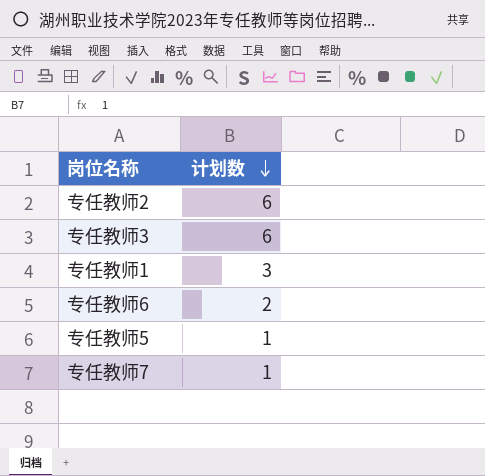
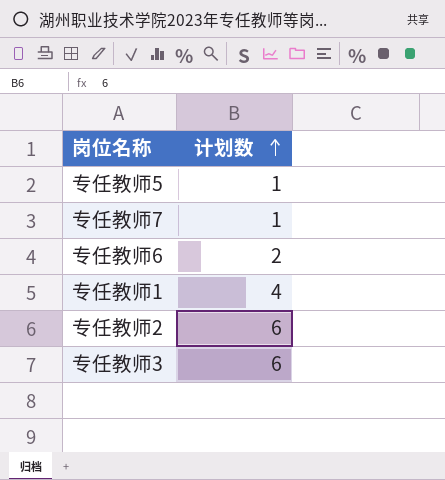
row order: 计划数 descending -> 计划数 ascending
专任教师1 | 计划数: 3 -> 4

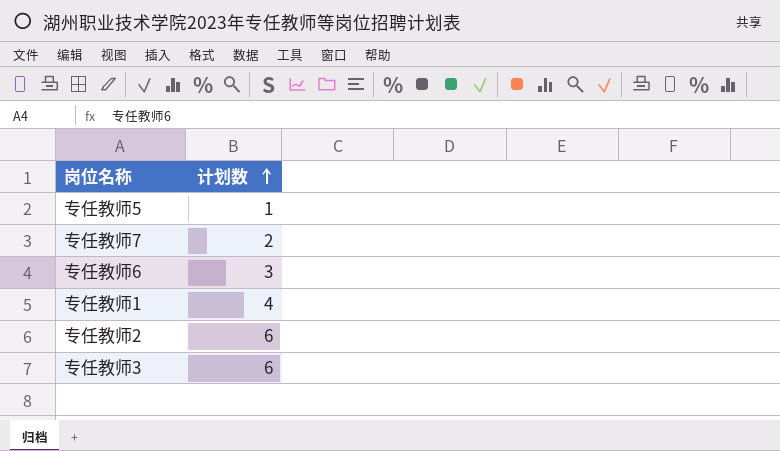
专任教师7 | 计划数: 1 -> 2
专任教师6 | 计划数: 2 -> 3

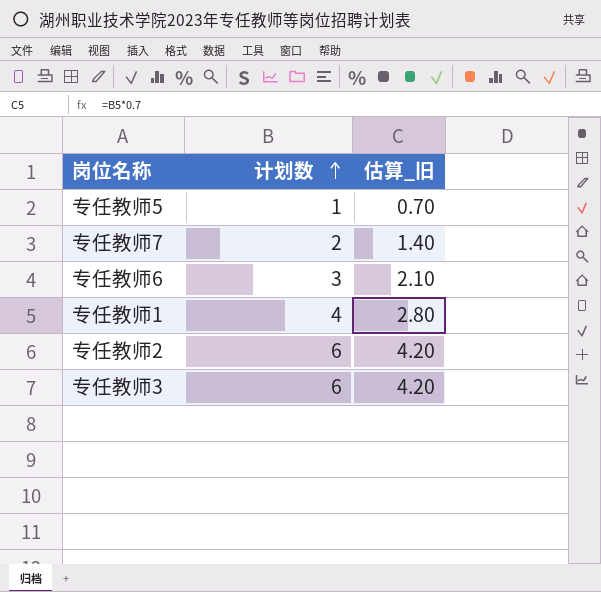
column 估算_旧 | formula: none -> [计划数] * 0.7

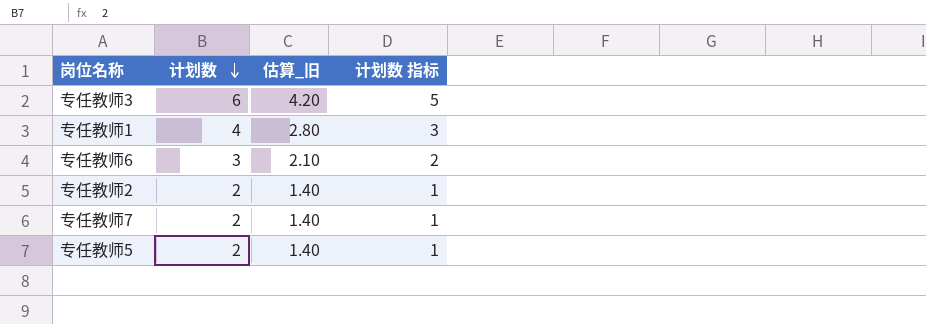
row order: 计划数 ascending -> 计划数 descending
column 计划数 指标 | formula: none -> [计划数] - 1
专任教师2 | 计划数: 6 -> 2
专任教师2 | 估算_旧: 4.20 -> 1.40
专任教师5 | 计划数: 1 -> 2
专任教师5 | 估算_旧: 0.70 -> 1.40

